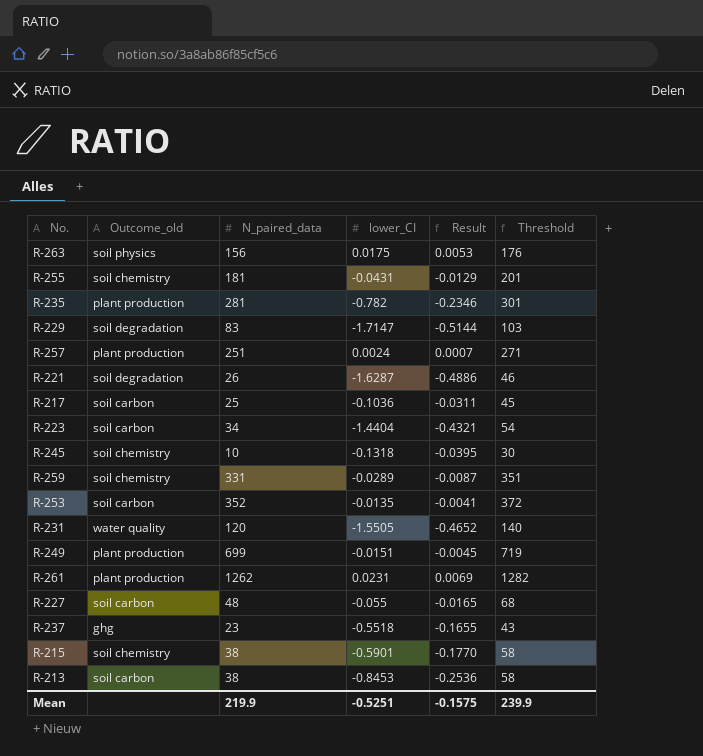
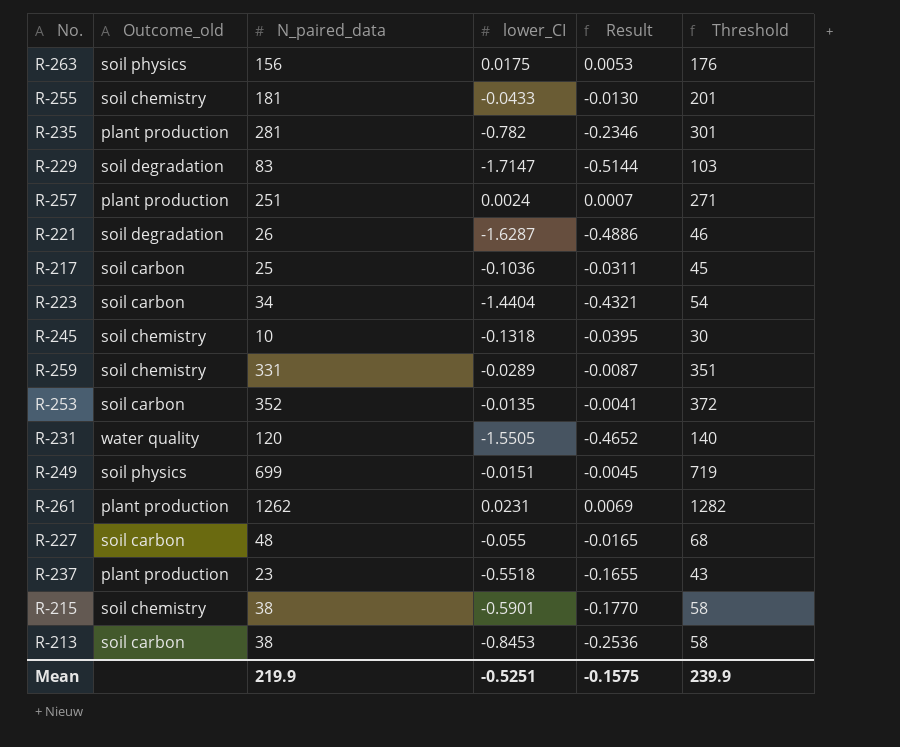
R-255 | lower_CI: -0.0431 -> -0.0433
R-255 | Result: -0.0129 -> -0.0130
R-249 | Outcome_old: plant production -> soil physics
R-237 | Outcome_old: ghg -> plant production

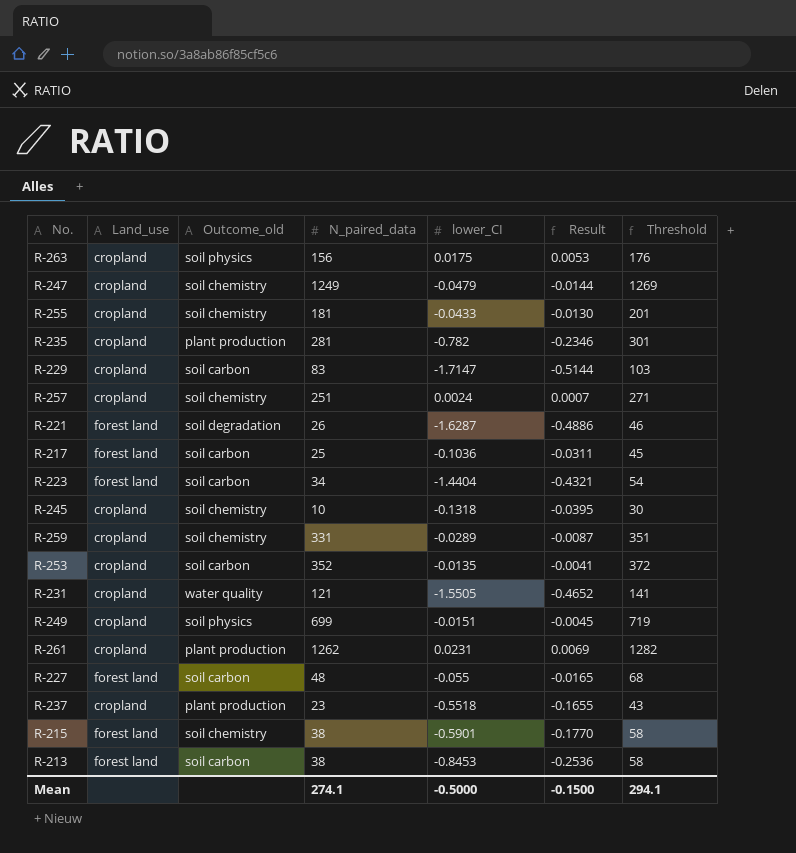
column Land_use | position: none -> 2
row R-247: none -> cropland | soil chemistry | 1249 | -0.0479 | -0.0144 | 1269
R-229 | Outcome_old: soil degradation -> soil carbon
R-257 | Outcome_old: plant production -> soil chemistry
R-231 | N_paired_data: 120 -> 121
R-231 | Threshold: 140 -> 141
Mean | N_paired_data: 219.9 -> 274.1
Mean | lower_CI: -0.5251 -> -0.5000
Mean | Result: -0.1575 -> -0.1500
Mean | Threshold: 239.9 -> 294.1

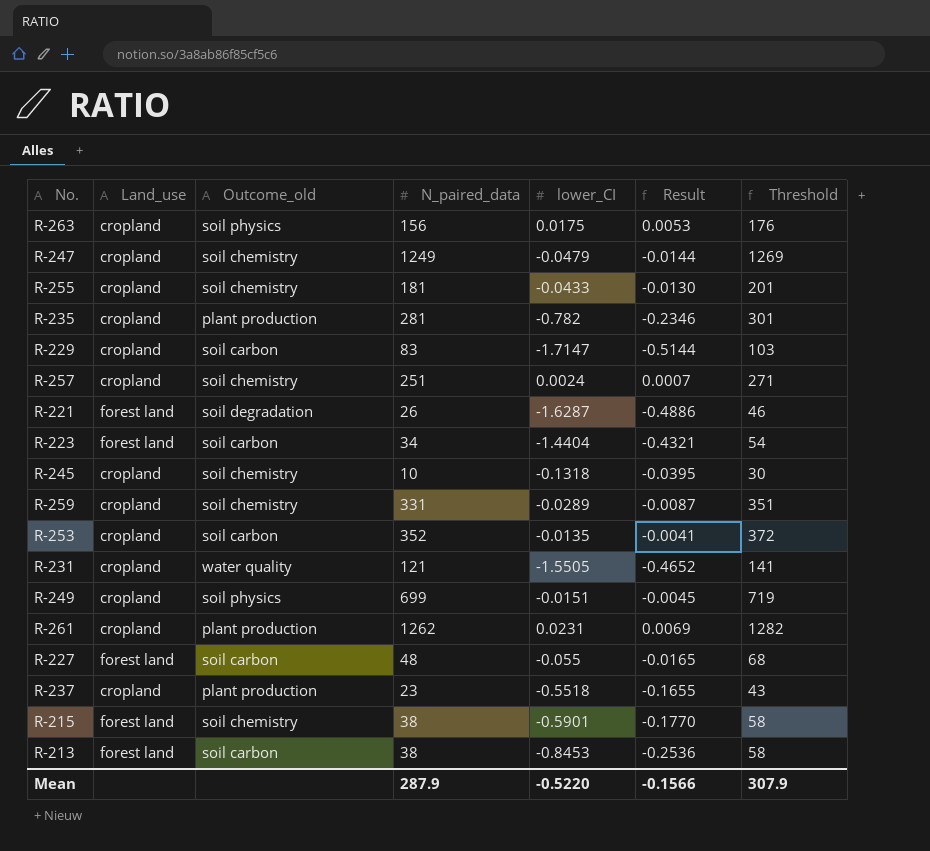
row R-217: forest land | soil carbon | 25 | -0.1036 | -0.0311 | 45 -> none
Mean | N_paired_data: 274.1 -> 287.9
Mean | lower_CI: -0.5000 -> -0.5220
Mean | Result: -0.1500 -> -0.1566
Mean | Threshold: 294.1 -> 307.9

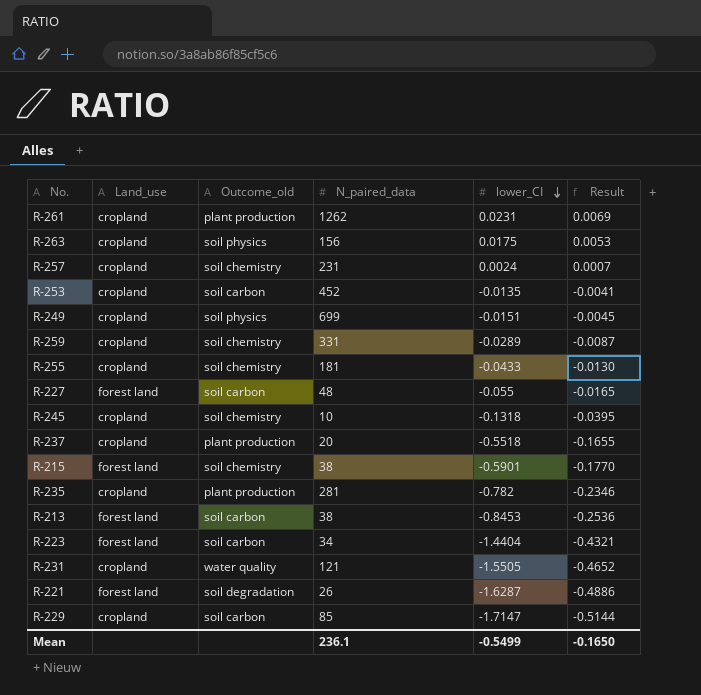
row order: none -> lower_CI descending
column Threshold | formula: [N_paired_data] + 20 -> none
row R-247: cropland | soil chemistry | 1249 | -0.0479 | -0.0144 | 1269 -> none
R-257 | N_paired_data: 251 -> 231
R-253 | N_paired_data: 352 -> 452
R-237 | N_paired_data: 23 -> 20
R-229 | N_paired_data: 83 -> 85
Mean | N_paired_data: 287.9 -> 236.1
Mean | lower_CI: -0.5220 -> -0.5499
Mean | Result: -0.1566 -> -0.1650

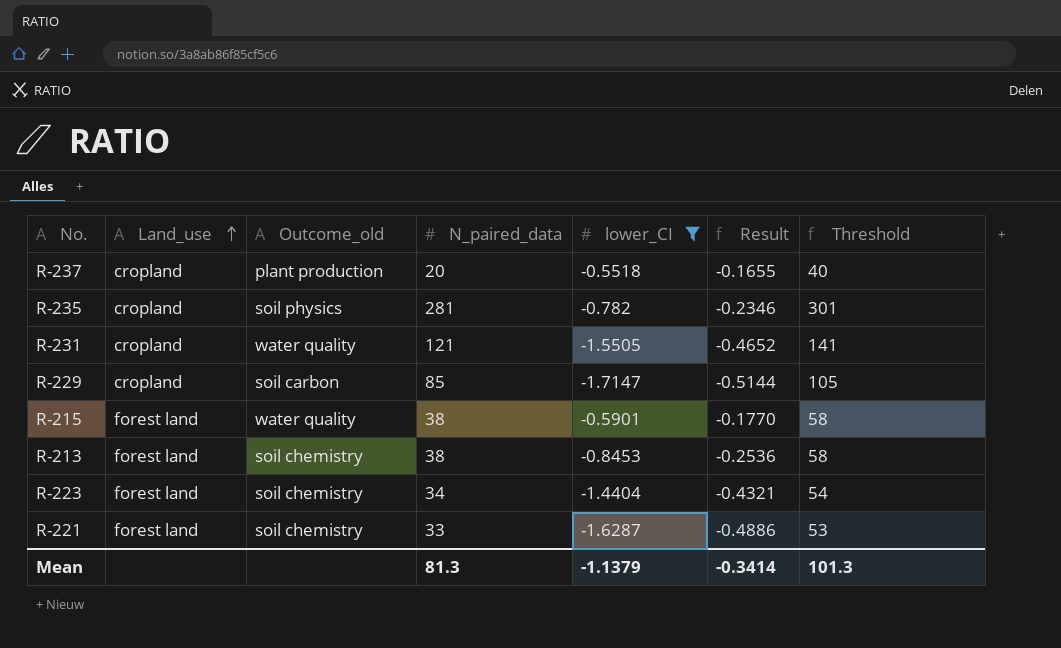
filter: none -> lower_CI <= -0.5518
row order: lower_CI descending -> Land_use ascending
column Threshold | formula: none -> [N_paired_data] + 20
R-235 | Outcome_old: plant production -> soil physics
R-215 | Outcome_old: soil chemistry -> water quality
R-213 | Outcome_old: soil carbon -> soil chemistry
R-223 | Outcome_old: soil carbon -> soil chemistry
R-221 | Outcome_old: soil degradation -> soil chemistry
R-221 | N_paired_data: 26 -> 33
Mean | N_paired_data: 236.1 -> 81.3
Mean | lower_CI: -0.5499 -> -1.1379
Mean | Result: -0.1650 -> -0.3414

